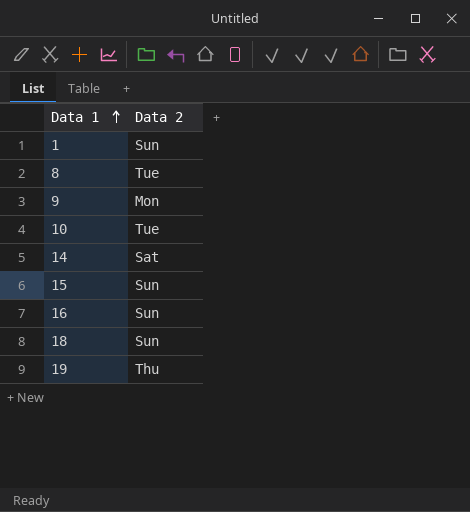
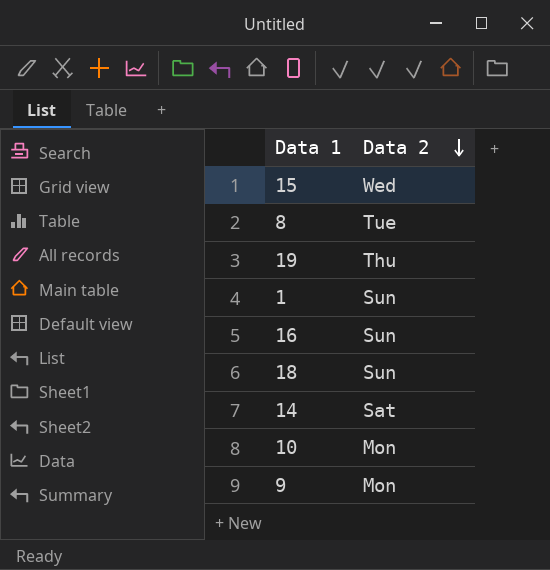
row order: Data 1 ascending -> Data 2 descending
15 | Data 2: Sun -> Wed
10 | Data 2: Tue -> Mon

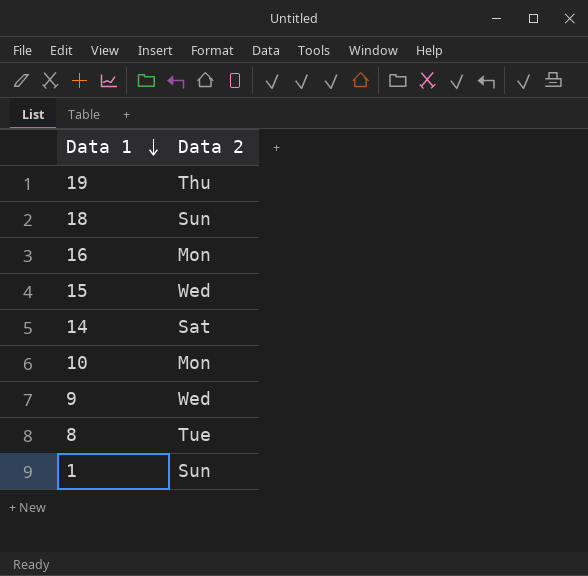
row order: Data 2 descending -> Data 1 descending
16 | Data 2: Sun -> Mon
9 | Data 2: Mon -> Wed

